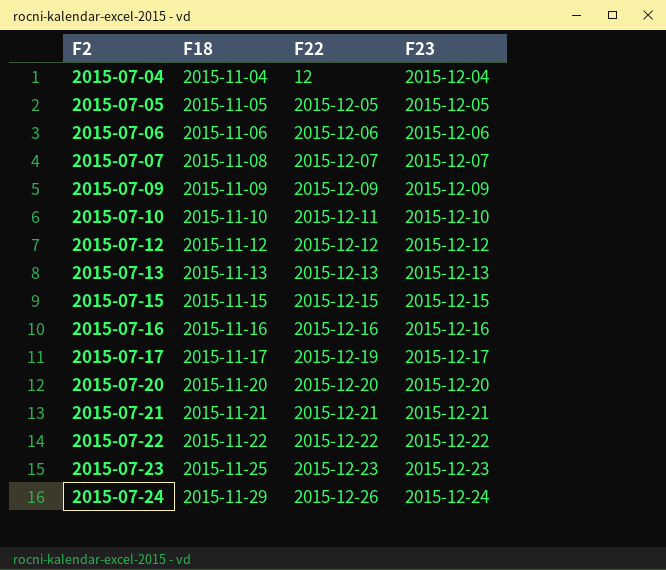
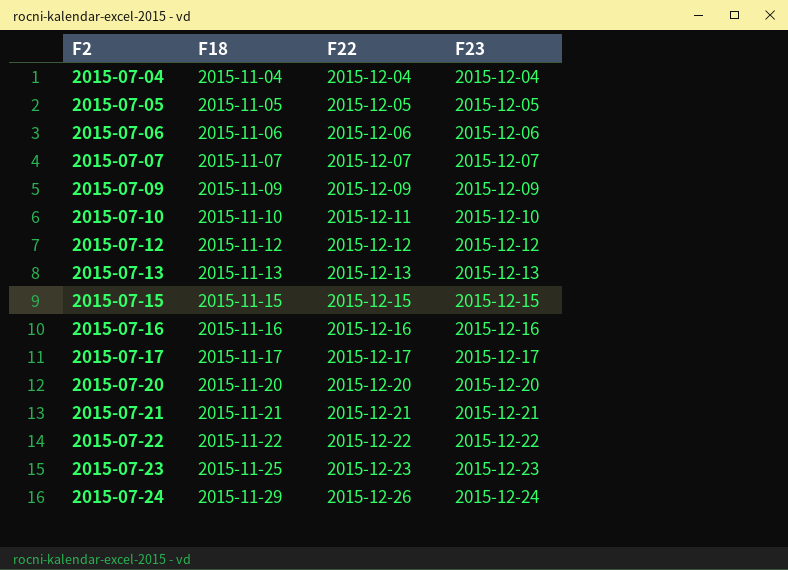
2015-07-04 | F22: 12 -> 2015-12-04
2015-07-07 | F18: 2015-11-08 -> 2015-11-07
2015-07-17 | F22: 2015-12-19 -> 2015-12-17

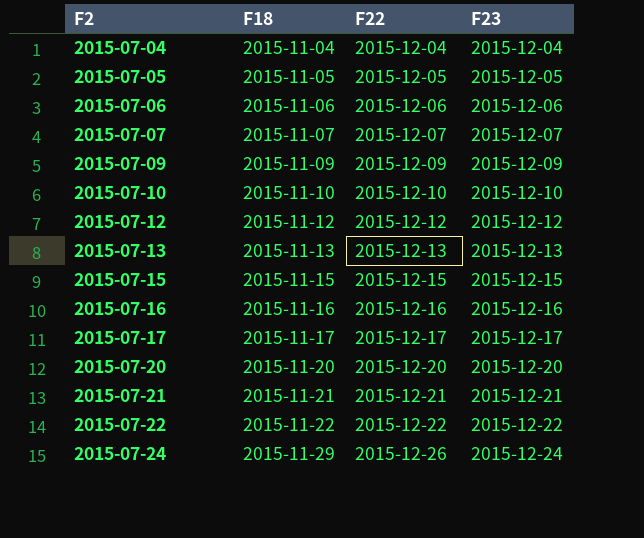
row 2015-07-23: 2015-11-25 | 2015-12-23 | 2015-12-23 -> none
2015-07-10 | F22: 2015-12-11 -> 2015-12-10

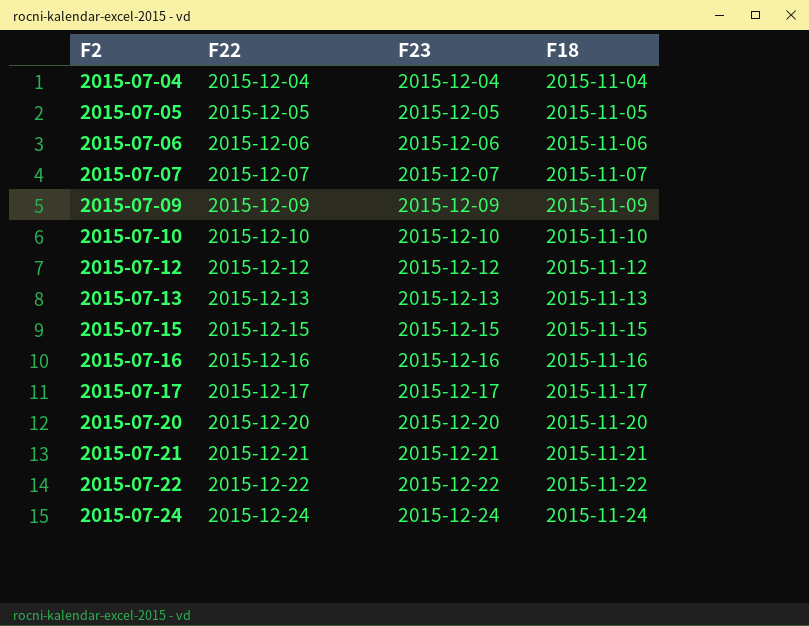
column F18 | position: 2 -> 4
2015-07-24 | F22: 2015-12-26 -> 2015-12-24
2015-07-24 | F18: 2015-11-29 -> 2015-11-24

